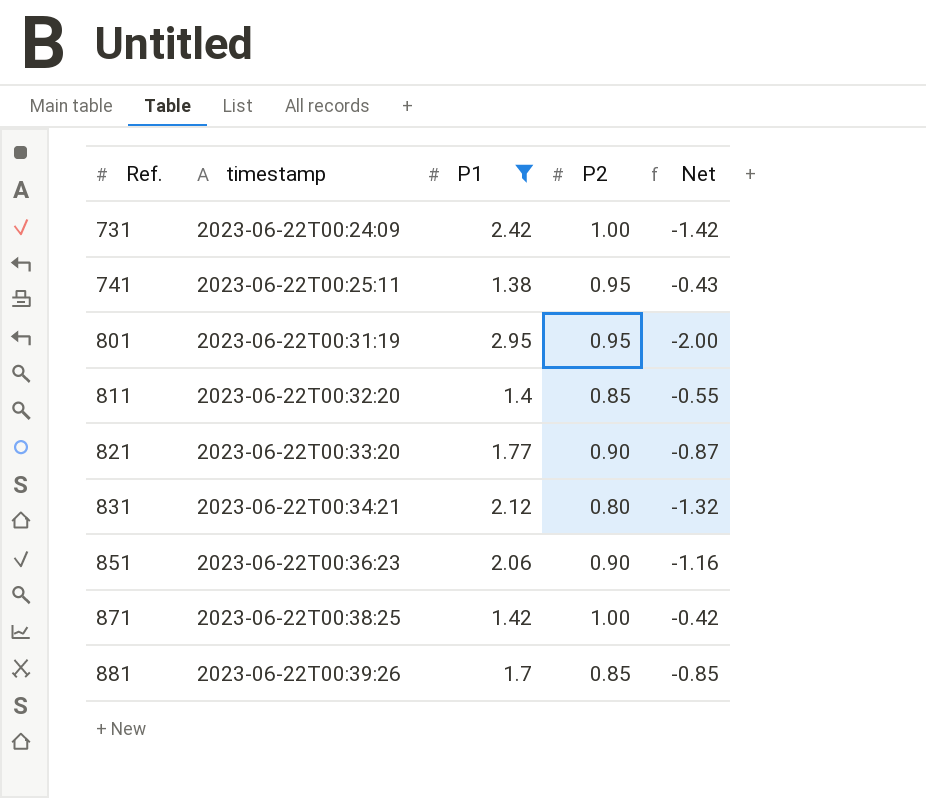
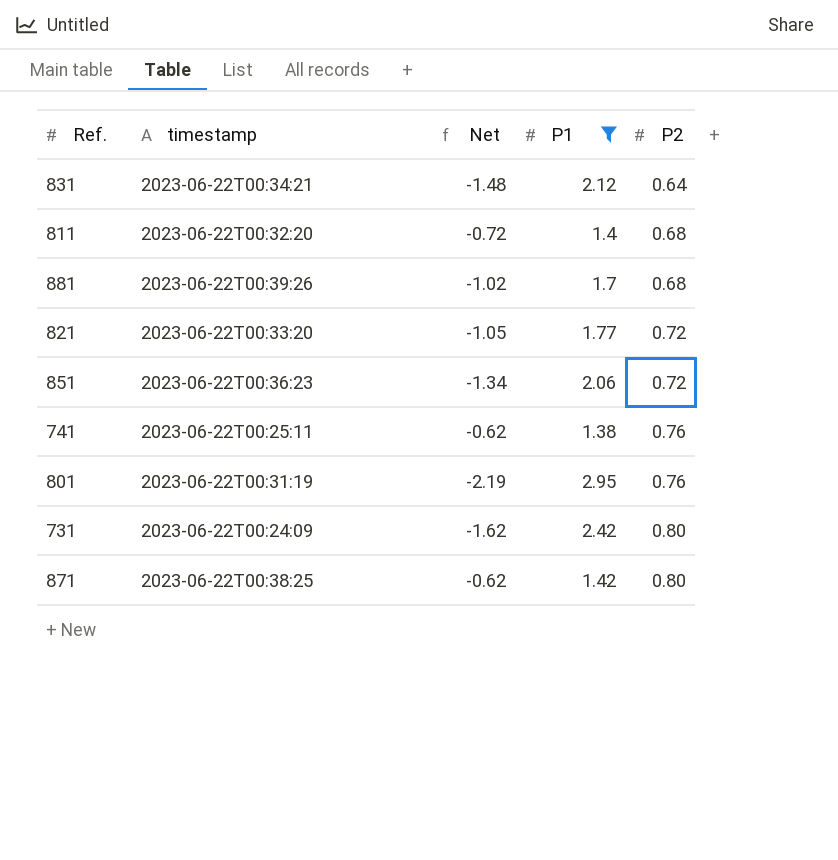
row order: Ref. ascending -> P2 ascending
column Net | position: 5 -> 3
831 | Net: -1.32 -> -1.48
831 | P2: 0.80 -> 0.64
811 | Net: -0.55 -> -0.72
811 | P2: 0.85 -> 0.68
881 | Net: -0.85 -> -1.02
881 | P2: 0.85 -> 0.68
821 | Net: -0.87 -> -1.05
821 | P2: 0.90 -> 0.72
851 | Net: -1.16 -> -1.34
851 | P2: 0.90 -> 0.72
741 | Net: -0.43 -> -0.62
741 | P2: 0.95 -> 0.76
801 | Net: -2.00 -> -2.19
801 | P2: 0.95 -> 0.76
731 | Net: -1.42 -> -1.62
731 | P2: 1.00 -> 0.80
871 | Net: -0.42 -> -0.62
871 | P2: 1.00 -> 0.80

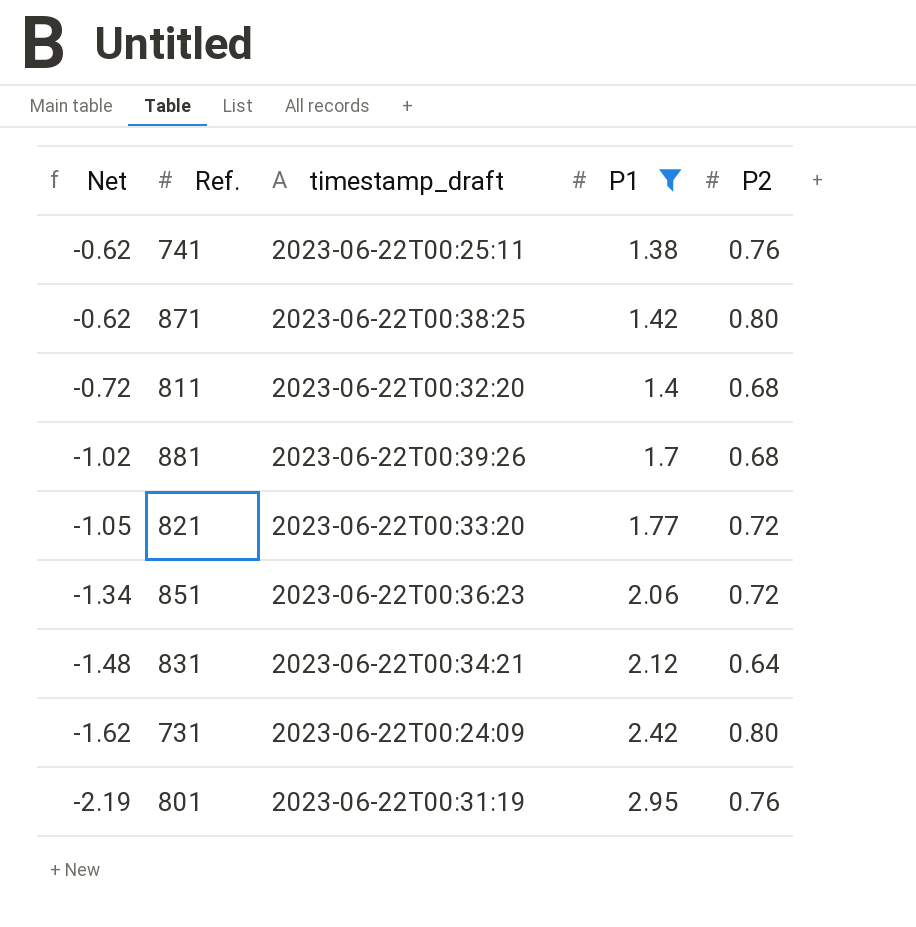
row order: P2 ascending -> Net descending
column Net | position: 3 -> 1
column name: timestamp -> timestamp_draft

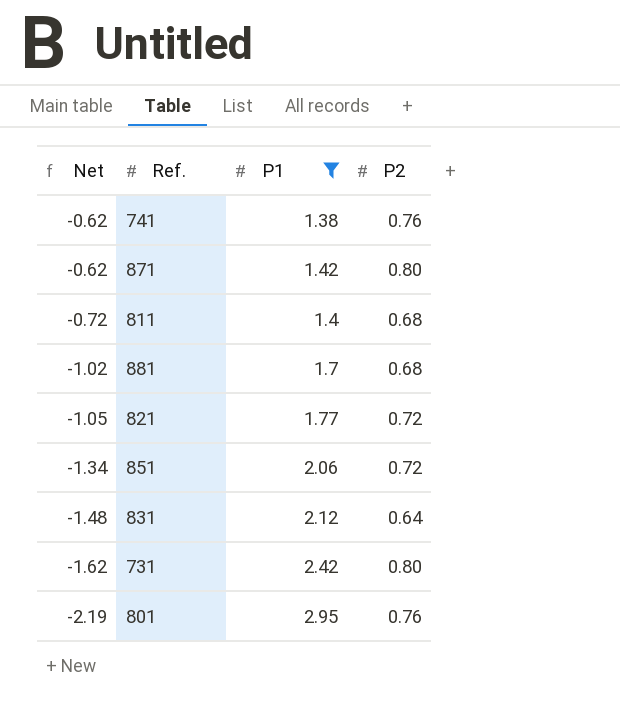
column timestamp_draft | position: 3 -> none

